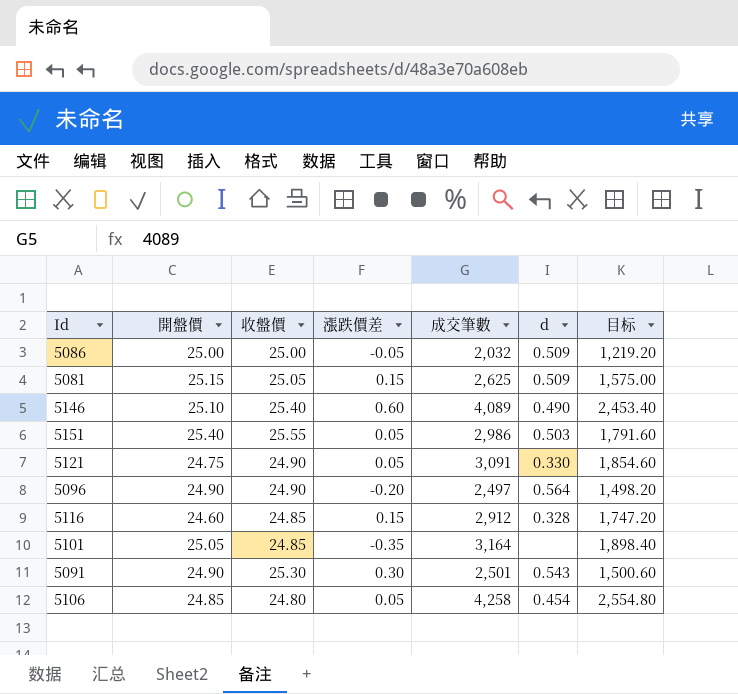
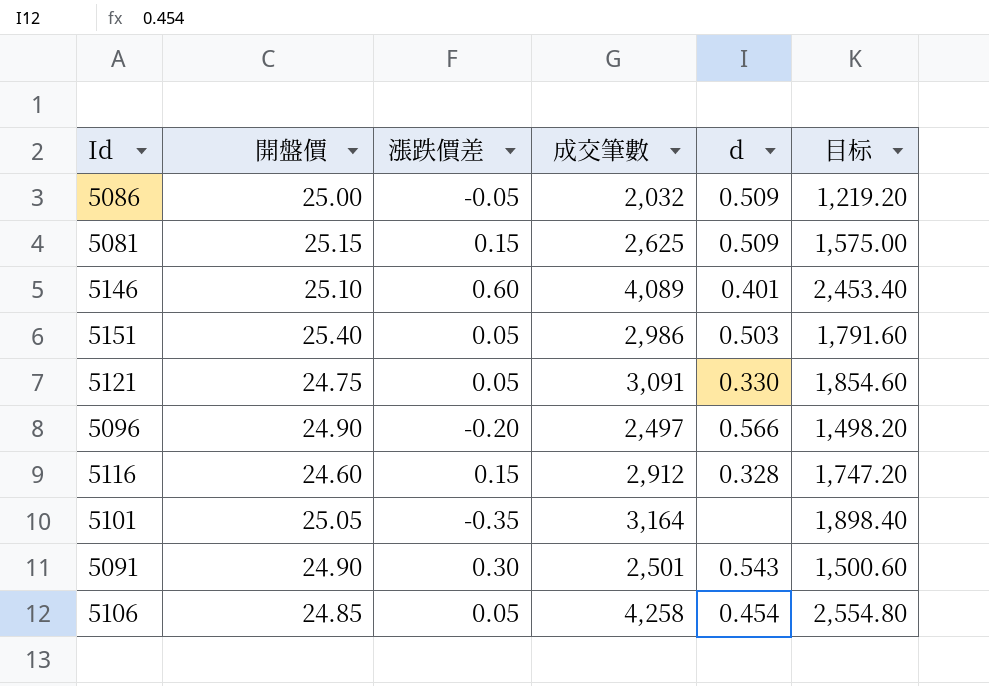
column 收盤價 | position: 3 -> none
5146 | d: 0.490 -> 0.401
5096 | d: 0.564 -> 0.566

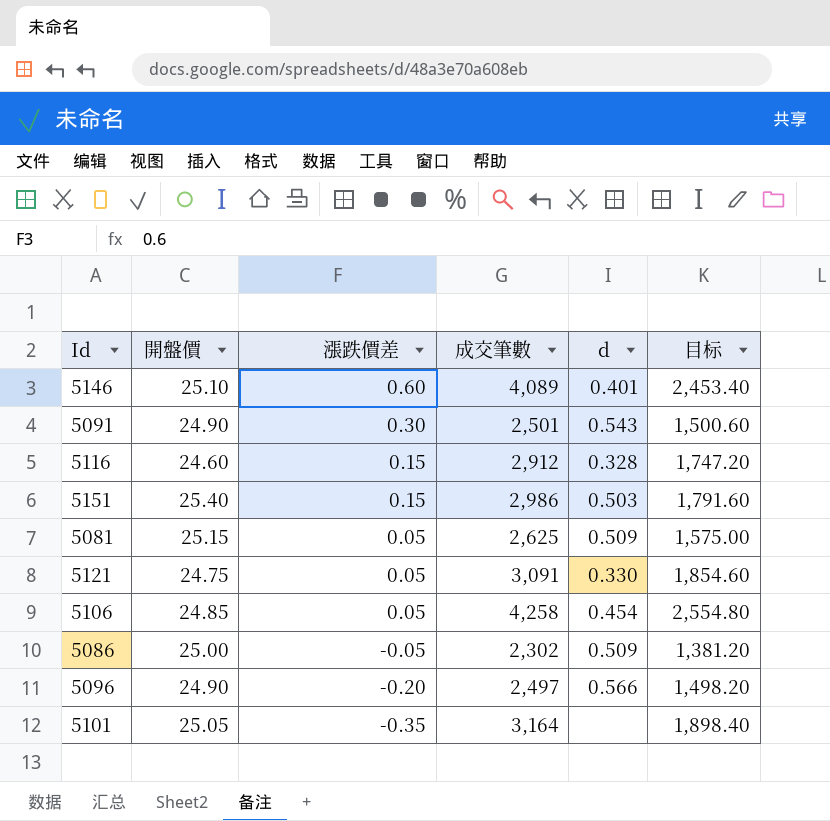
row order: none -> 漲跌價差 descending
5151 | 漲跌價差: 0.05 -> 0.15
5081 | 漲跌價差: 0.15 -> 0.05
5086 | 成交筆數: 2,032 -> 2,302
5086 | 目标: 1,219.20 -> 1,381.20

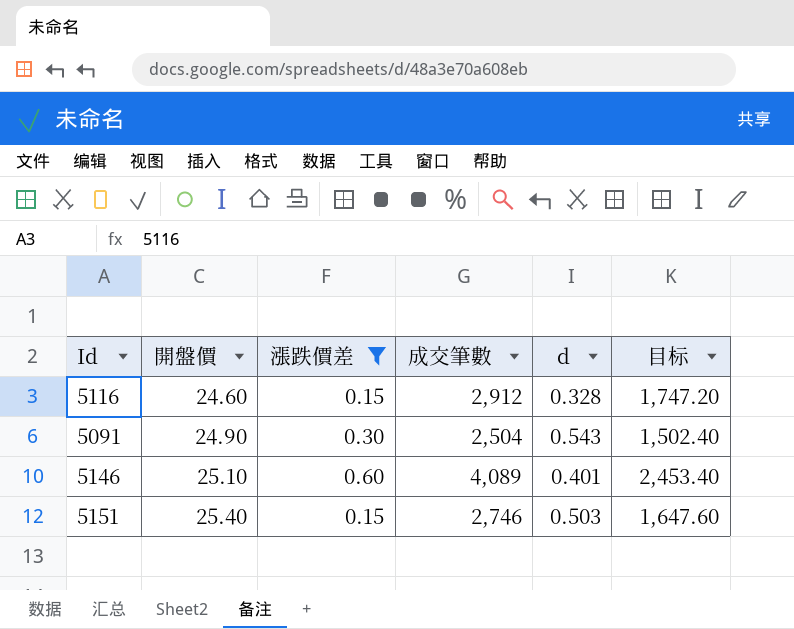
filter: none -> 漲跌價差 >= 0.15
row order: 漲跌價差 descending -> 開盤價 ascending
5091 | 成交筆數: 2,501 -> 2,504
5091 | 目标: 1,500.60 -> 1,502.40
5151 | 成交筆數: 2,986 -> 2,746
5151 | 目标: 1,791.60 -> 1,647.60

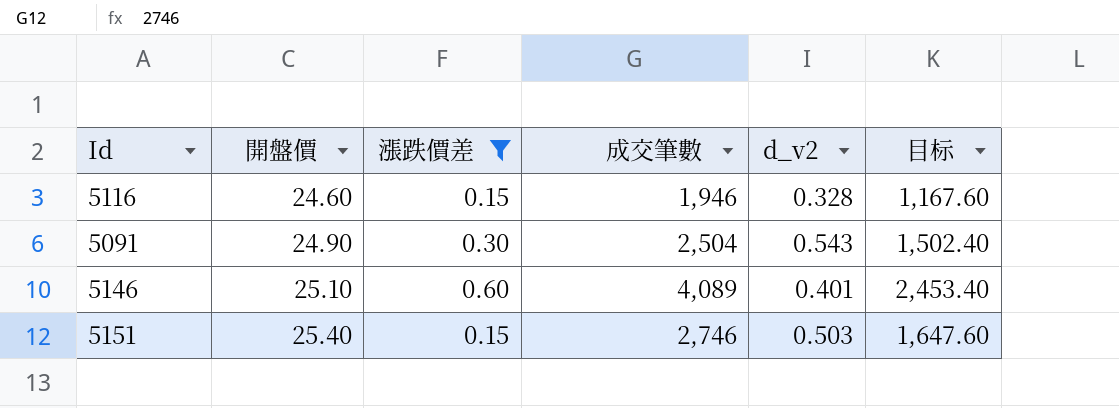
column name: d -> d_v2
5116 | 成交筆數: 2,912 -> 1,946
5116 | 目标: 1,747.20 -> 1,167.60

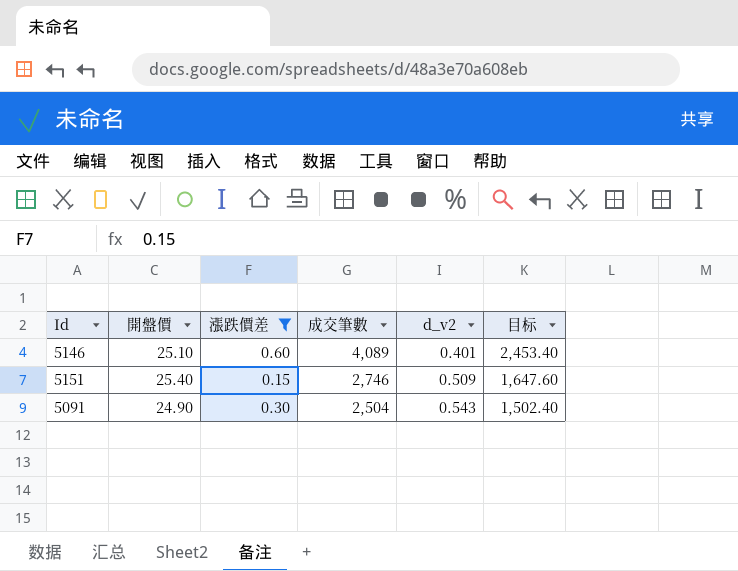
row order: 開盤價 ascending -> 成交筆數 descending
row 5116: 24.60 | 0.15 | 1,946 | 0.328 | 1,167.60 -> none
5151 | d_v2: 0.503 -> 0.509

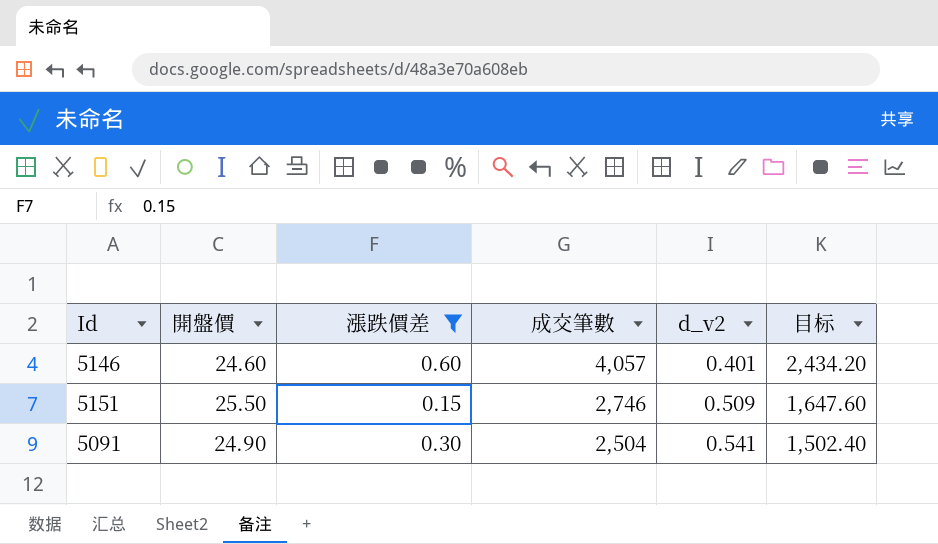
5146 | 開盤價: 25.10 -> 24.60
5146 | 成交筆數: 4,089 -> 4,057
5146 | 目标: 2,453.40 -> 2,434.20
5151 | 開盤價: 25.40 -> 25.50
5091 | d_v2: 0.543 -> 0.541

